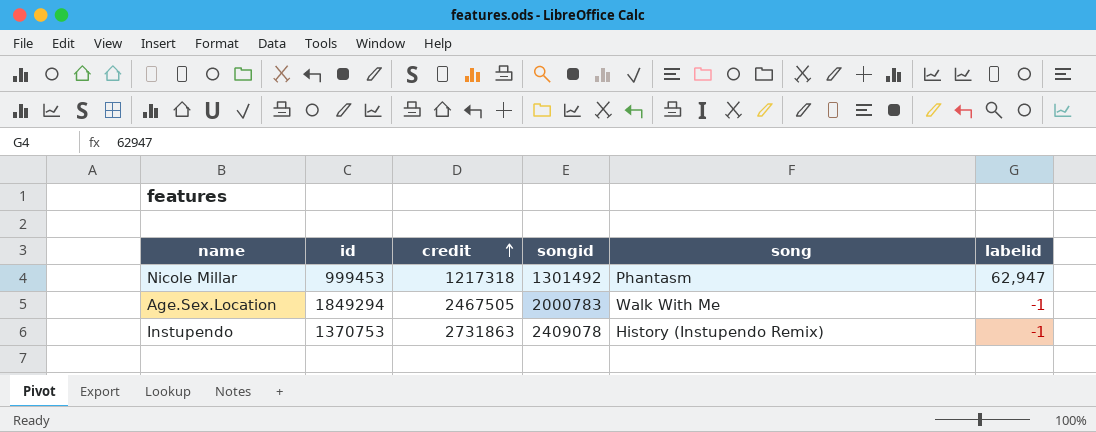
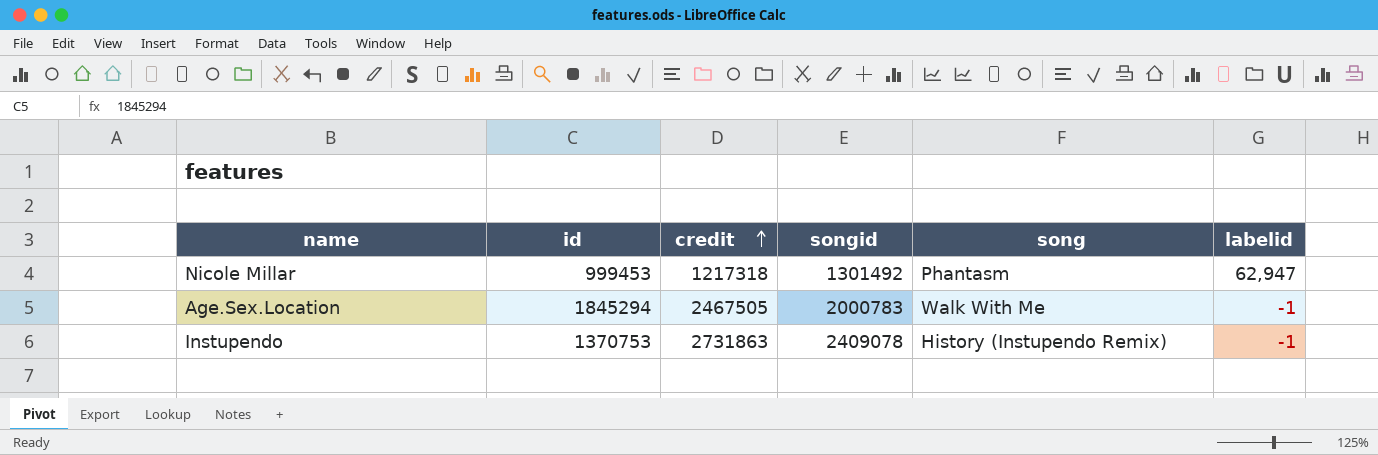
Age.Sex.Location | id: 1849294 -> 1845294

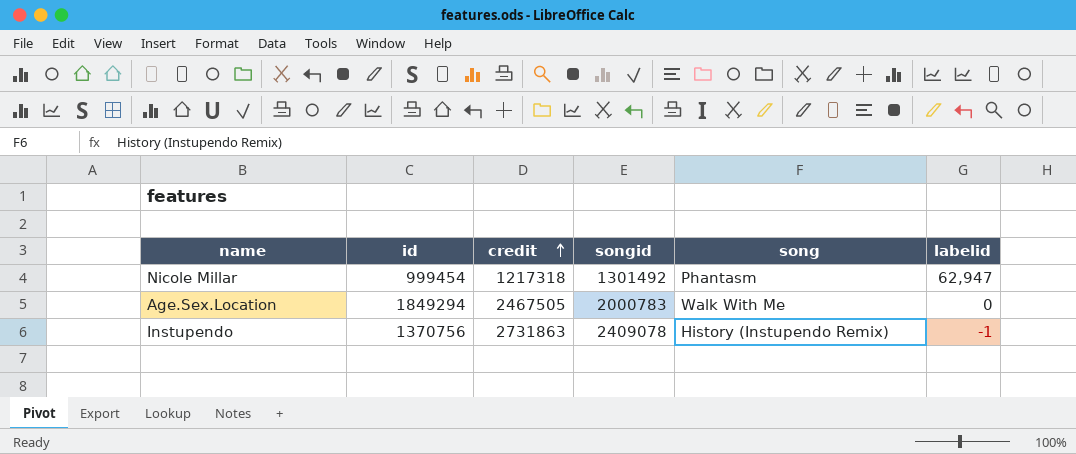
Nicole Millar | id: 999453 -> 999454
Age.Sex.Location | id: 1845294 -> 1849294
Age.Sex.Location | labelid: -1 -> 0
Instupendo | id: 1370753 -> 1370756

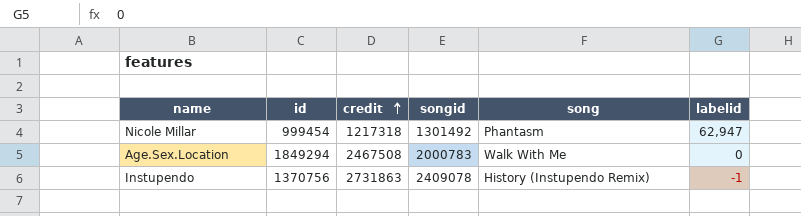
Age.Sex.Location | credit: 2467505 -> 2467508

